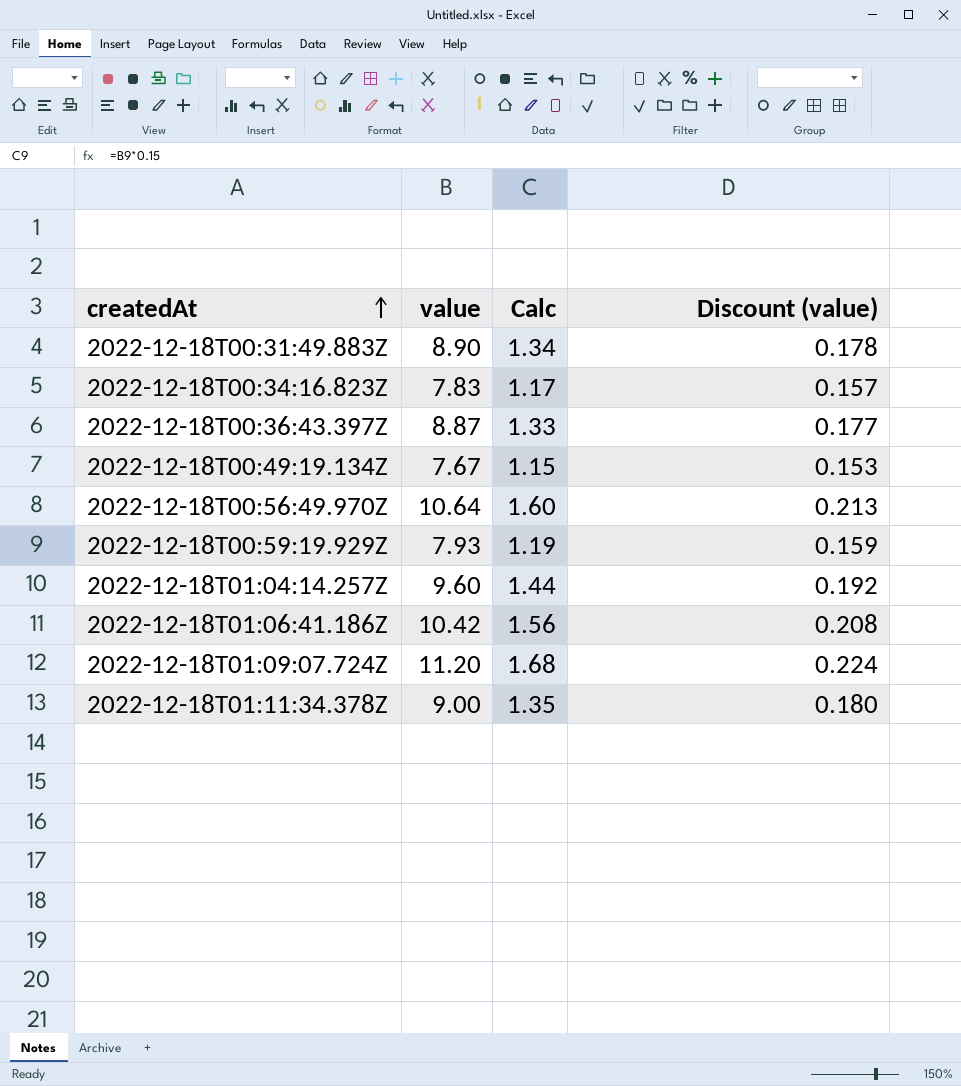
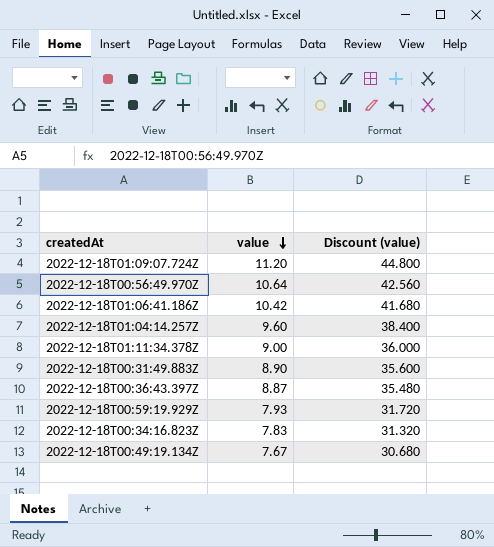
row order: createdAt ascending -> value descending
column Calc | formula: [value] * 0.15 -> none
column Discount (value) | formula: [value] * 0.02 -> [value] * 4

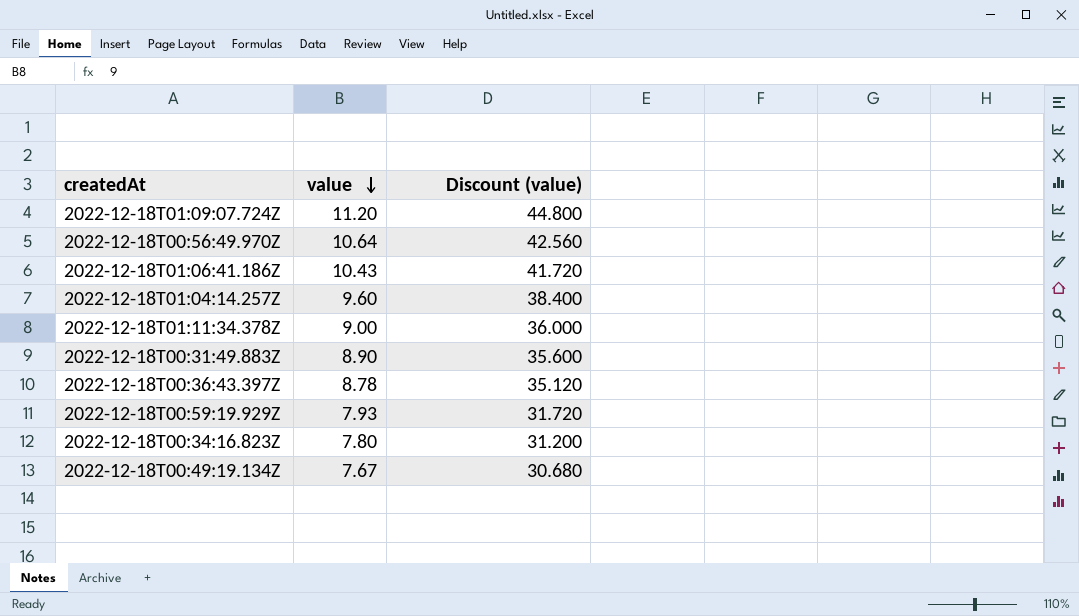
2022-12-18T01:06:41.186Z | value: 10.42 -> 10.43
2022-12-18T01:06:41.186Z | Discount (value): 41.680 -> 41.720
2022-12-18T00:36:43.397Z | value: 8.87 -> 8.78
2022-12-18T00:36:43.397Z | Discount (value): 35.480 -> 35.120
2022-12-18T00:34:16.823Z | value: 7.83 -> 7.80
2022-12-18T00:34:16.823Z | Discount (value): 31.320 -> 31.200

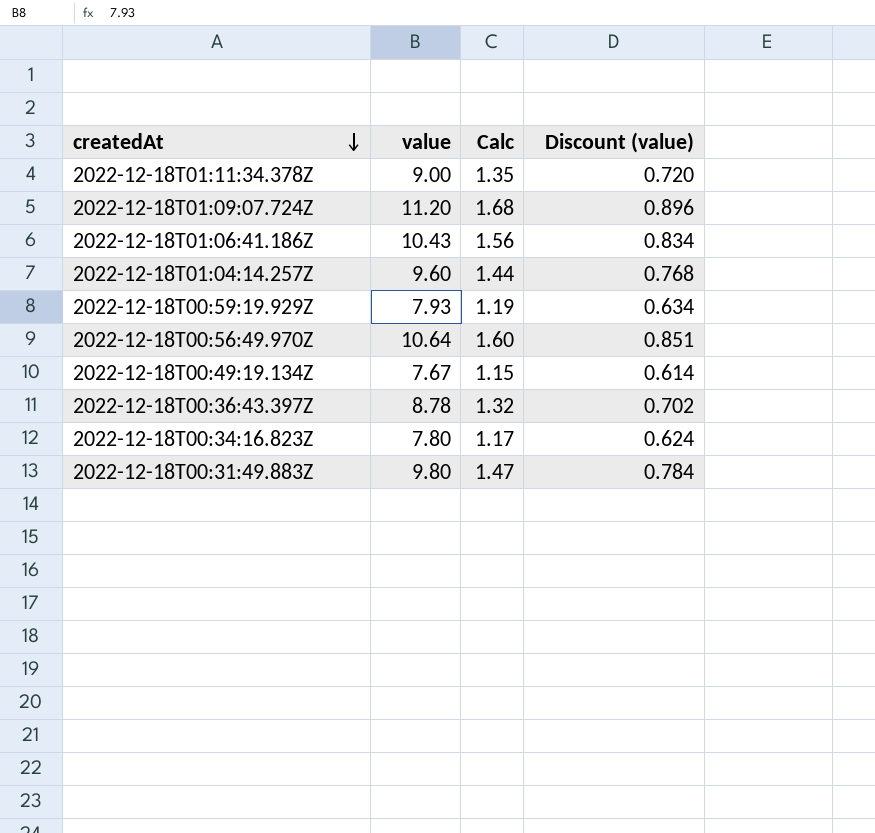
row order: value descending -> createdAt descending
column Calc | formula: none -> [value] * 0.15
column Discount (value) | formula: [value] * 4 -> [value] * 0.08
2022-12-18T00:31:49.883Z | value: 8.90 -> 9.80

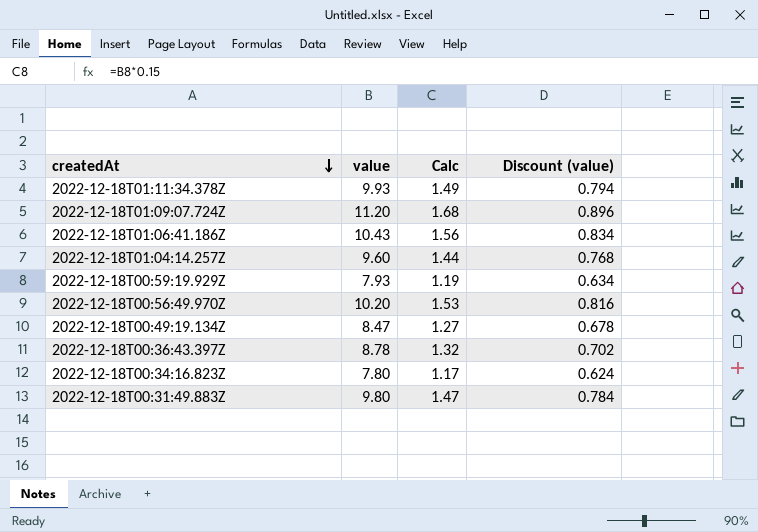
2022-12-18T01:11:34.378Z | value: 9.00 -> 9.93
2022-12-18T01:11:34.378Z | Calc: 1.35 -> 1.49
2022-12-18T01:11:34.378Z | Discount (value): 0.720 -> 0.794
2022-12-18T00:56:49.970Z | value: 10.64 -> 10.20
2022-12-18T00:56:49.970Z | Calc: 1.60 -> 1.53
2022-12-18T00:56:49.970Z | Discount (value): 0.851 -> 0.816
2022-12-18T00:49:19.134Z | value: 7.67 -> 8.47
2022-12-18T00:49:19.134Z | Calc: 1.15 -> 1.27
2022-12-18T00:49:19.134Z | Discount (value): 0.614 -> 0.678

